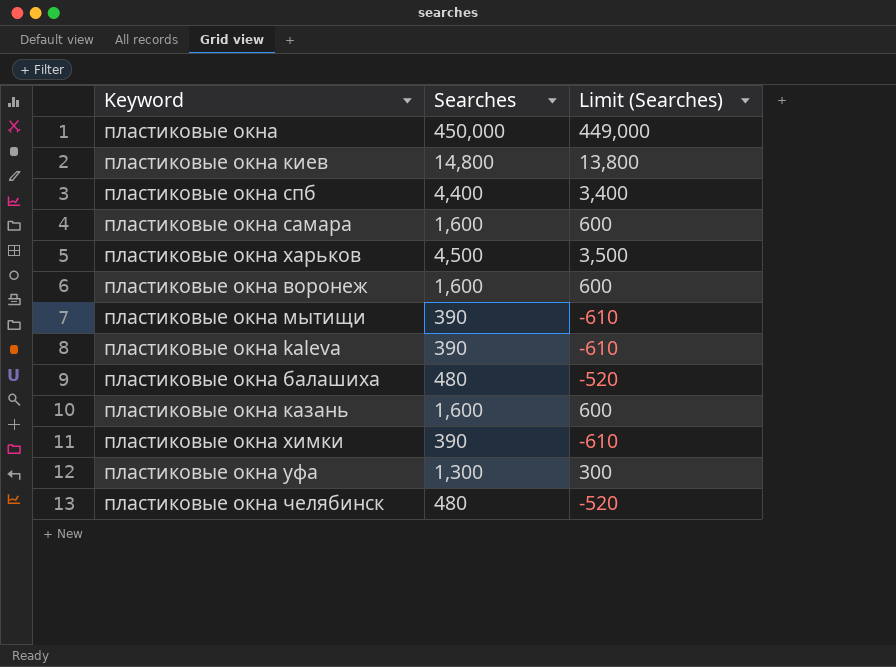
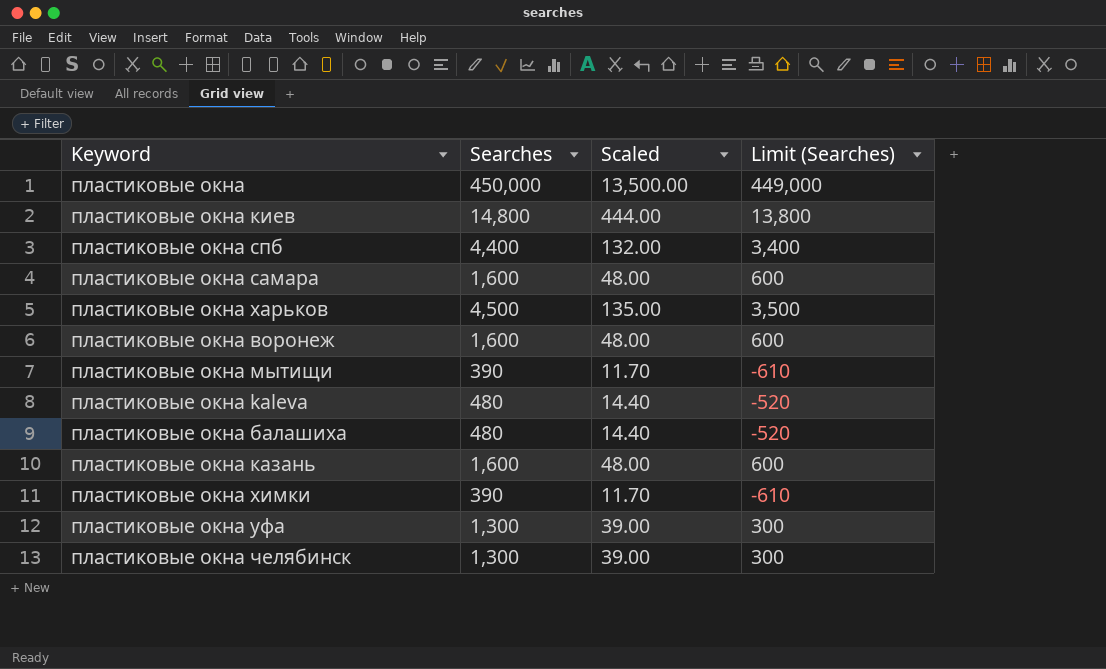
column Scaled | formula: none -> [Searches] * 0.03
пластиковые окна kaleva | Searches: 390 -> 480
пластиковые окна kaleva | Limit (Searches): -610 -> -520
пластиковые окна челябинск | Searches: 480 -> 1,300
пластиковые окна челябинск | Limit (Searches): -520 -> 300

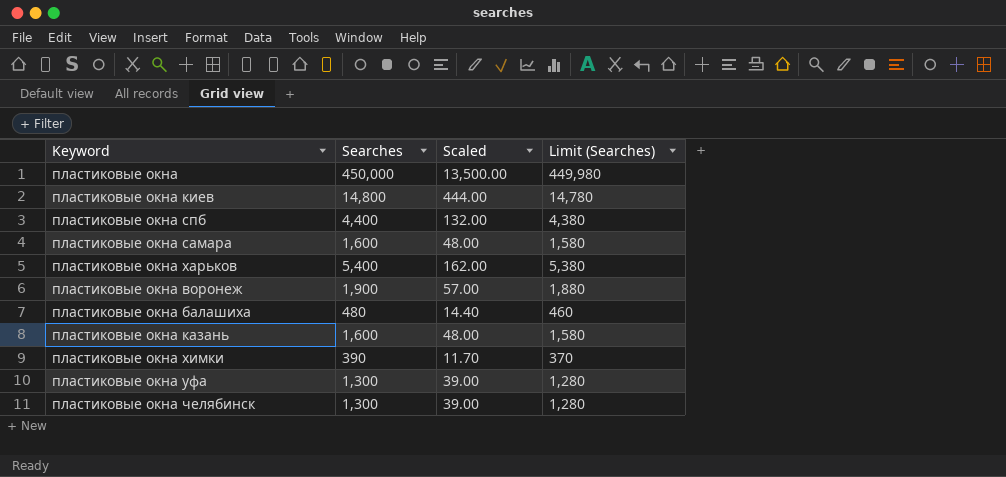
column Limit (Searches) | formula: [Searches] - 1000 -> [Searches] - 20
row пластиковые окна мытищи: 390 | 11.70 | -610 -> none
row пластиковые окна kaleva: 480 | 14.40 | -520 -> none
пластиковые окна харьков | Searches: 4,500 -> 5,400
пластиковые окна харьков | Scaled: 135.00 -> 162.00
пластиковые окна воронеж | Searches: 1,600 -> 1,900
пластиковые окна воронеж | Scaled: 48.00 -> 57.00

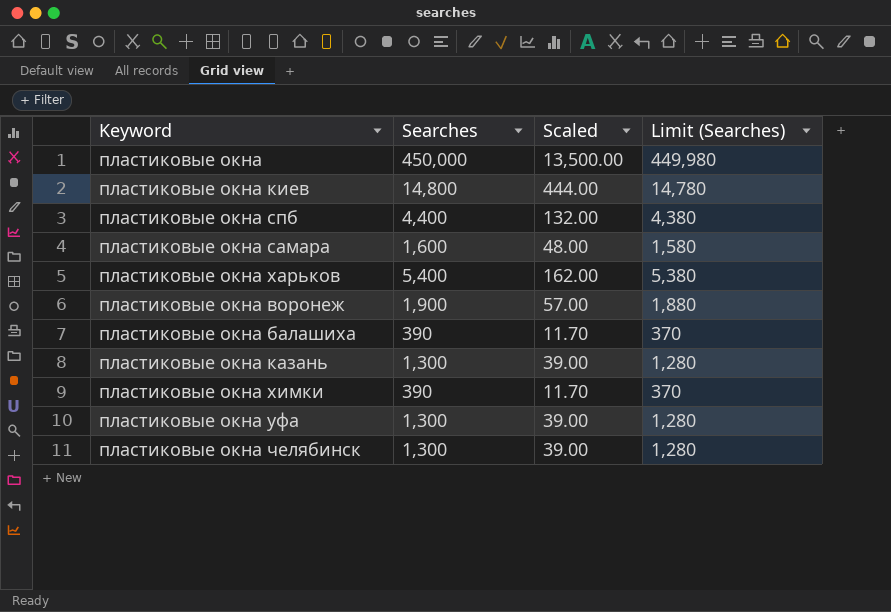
пластиковые окна балашиха | Searches: 480 -> 390
пластиковые окна балашиха | Scaled: 14.40 -> 11.70
пластиковые окна балашиха | Limit (Searches): 460 -> 370
пластиковые окна казань | Searches: 1,600 -> 1,300
пластиковые окна казань | Scaled: 48.00 -> 39.00
пластиковые окна казань | Limit (Searches): 1,580 -> 1,280

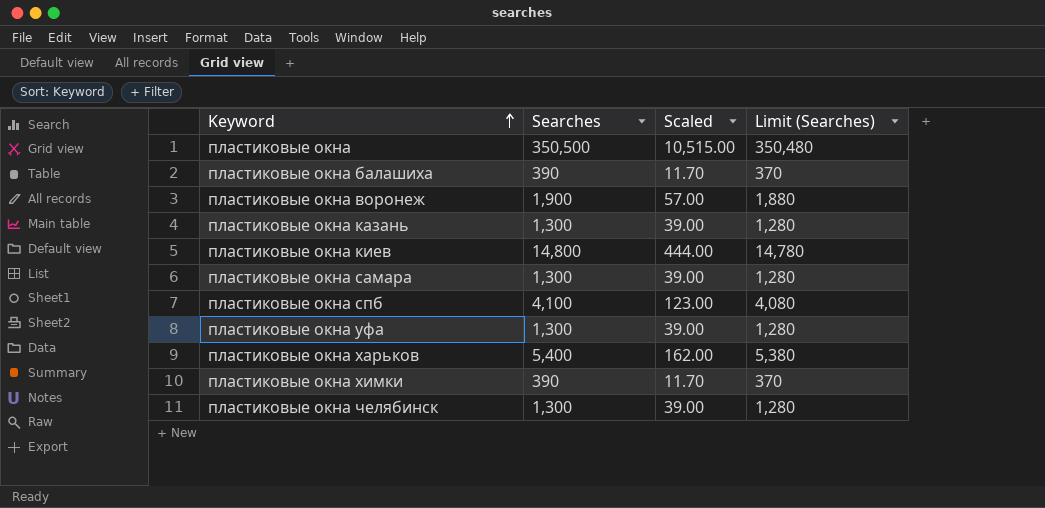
row order: none -> Keyword ascending
пластиковые окна | Searches: 450,000 -> 350,500
пластиковые окна | Scaled: 13,500.00 -> 10,515.00
пластиковые окна | Limit (Searches): 449,980 -> 350,480
пластиковые окна самара | Searches: 1,600 -> 1,300
пластиковые окна самара | Scaled: 48.00 -> 39.00
пластиковые окна самара | Limit (Searches): 1,580 -> 1,280
пластиковые окна спб | Searches: 4,400 -> 4,100
пластиковые окна спб | Scaled: 132.00 -> 123.00
пластиковые окна спб | Limit (Searches): 4,380 -> 4,080

